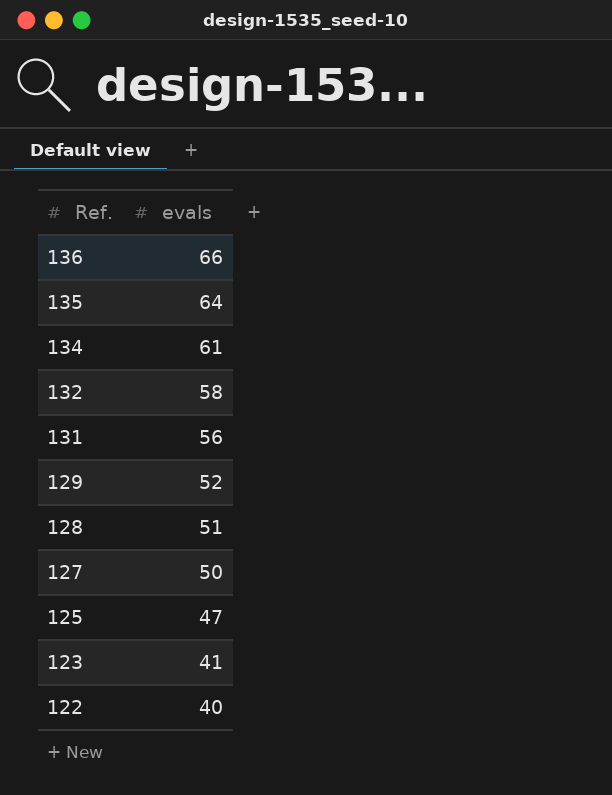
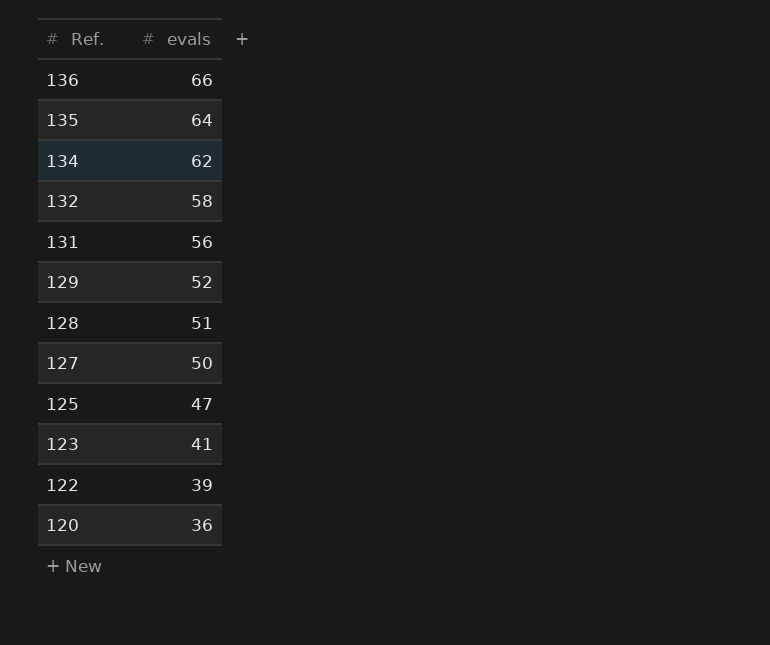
134 | evals: 61 -> 62
122 | evals: 40 -> 39
row 120: none -> 36

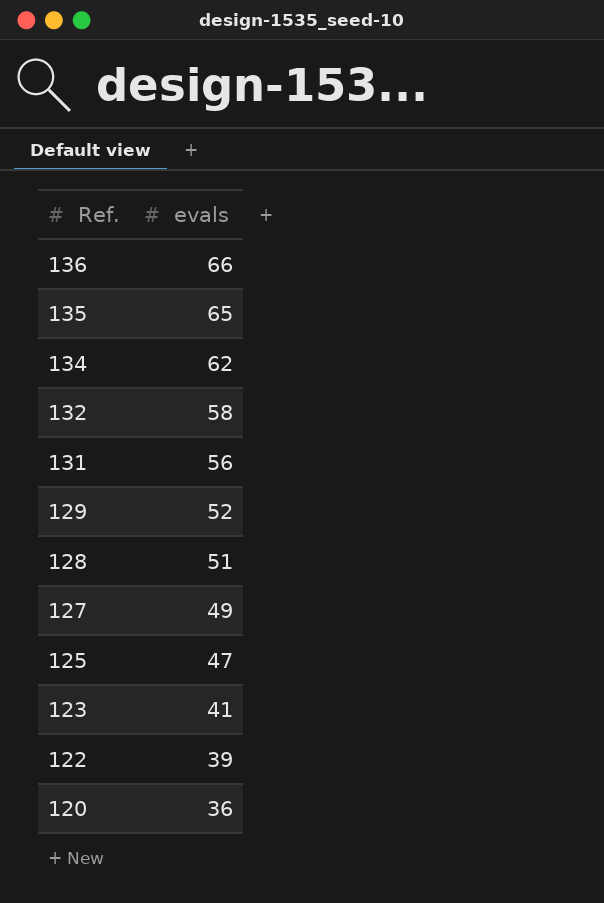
135 | evals: 64 -> 65
127 | evals: 50 -> 49

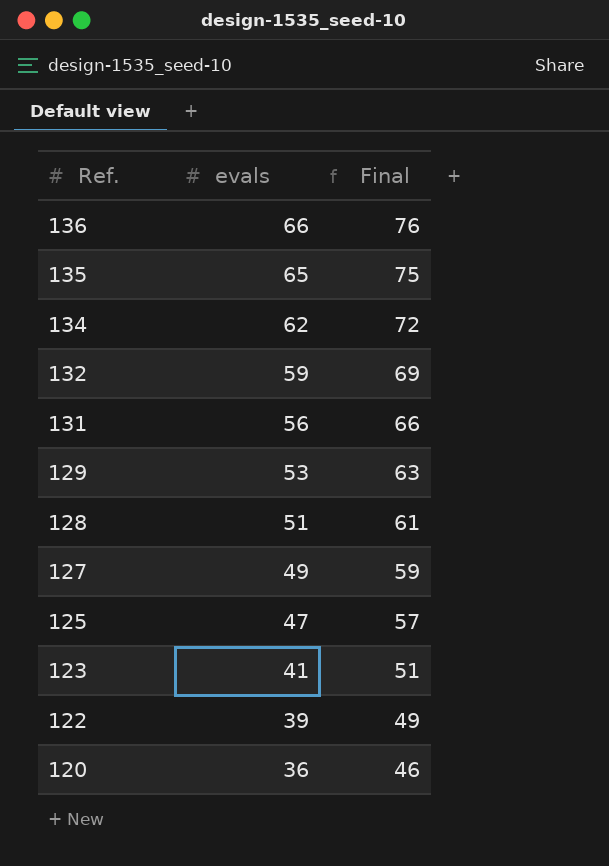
column Final | formula: none -> [evals] + 10
132 | evals: 58 -> 59
129 | evals: 52 -> 53

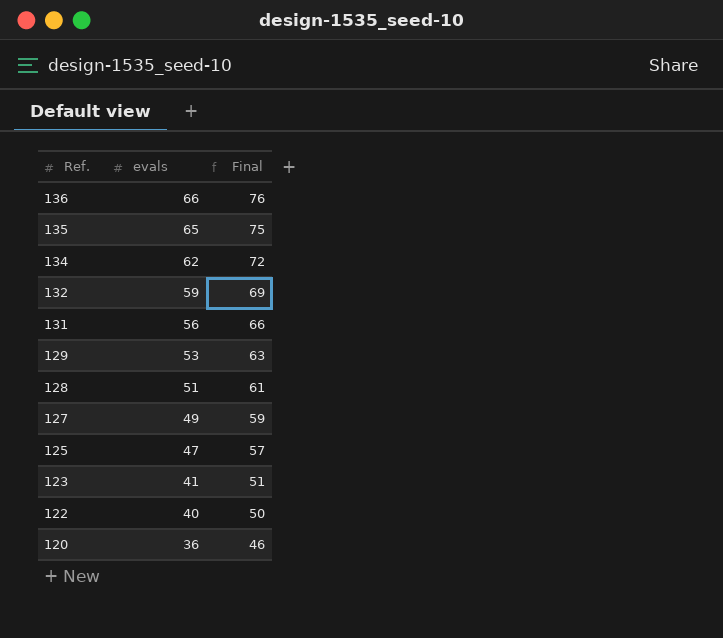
122 | evals: 39 -> 40
122 | Final: 49 -> 50

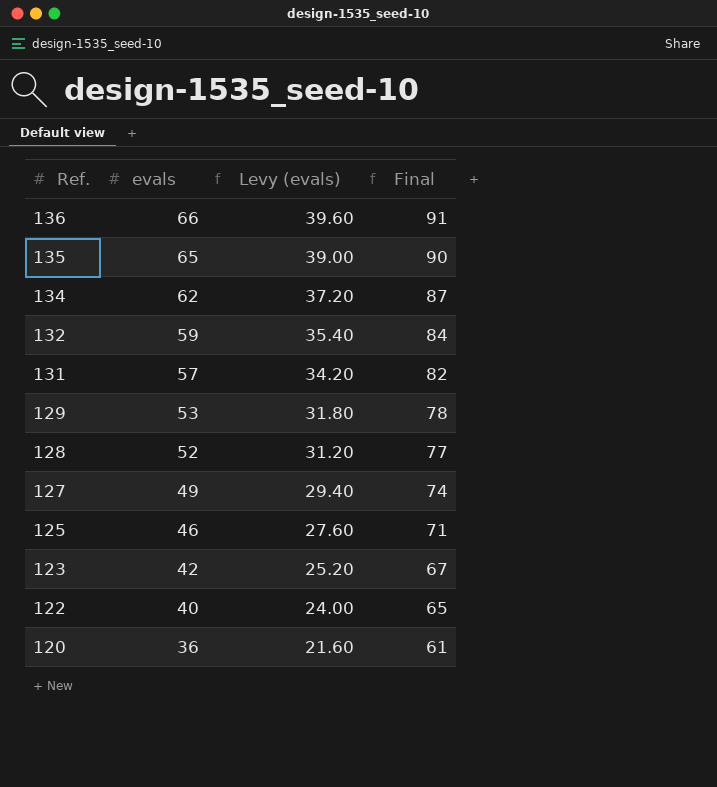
column Levy (evals) | formula: none -> [evals] * 0.6
column Final | formula: [evals] + 10 -> [evals] + 25
131 | evals: 56 -> 57
128 | evals: 51 -> 52
125 | evals: 47 -> 46
123 | evals: 41 -> 42

